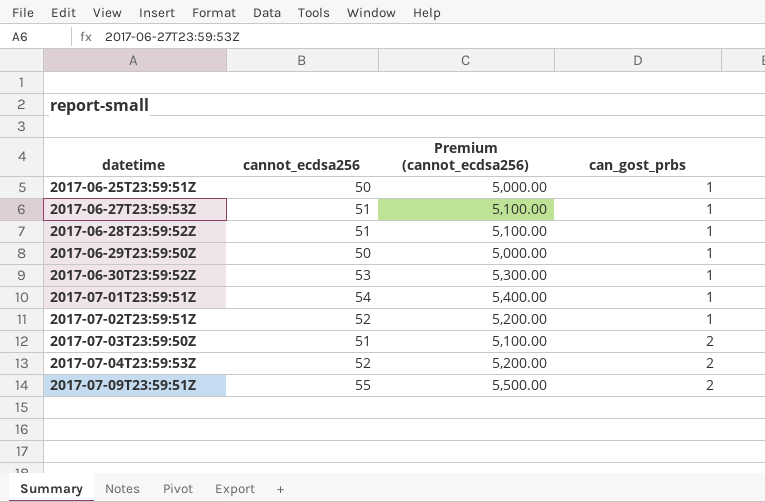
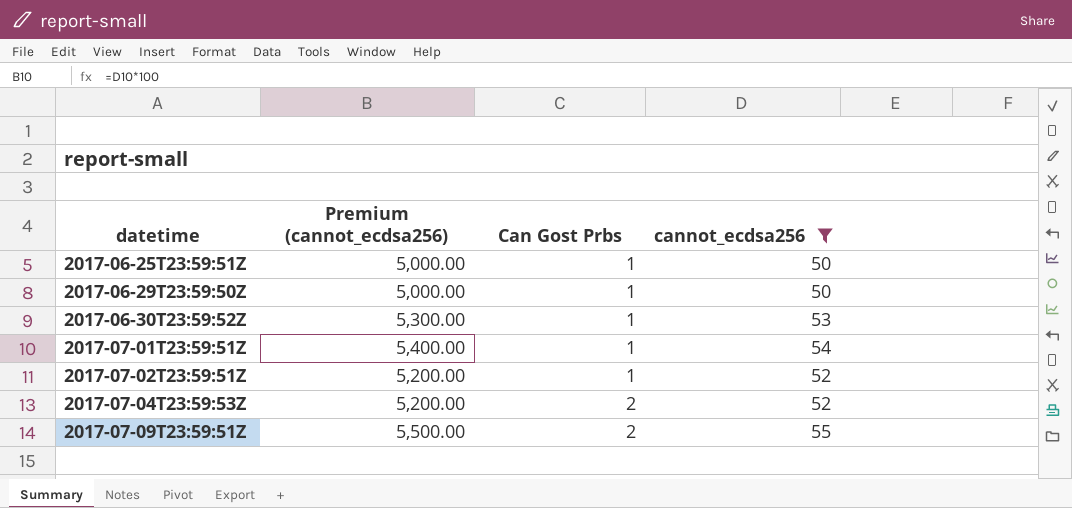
filter: none -> cannot_ecdsa256 != 51
column name: can_gost_prbs -> Can Gost Prbs
column cannot_ecdsa256 | position: 2 -> 4

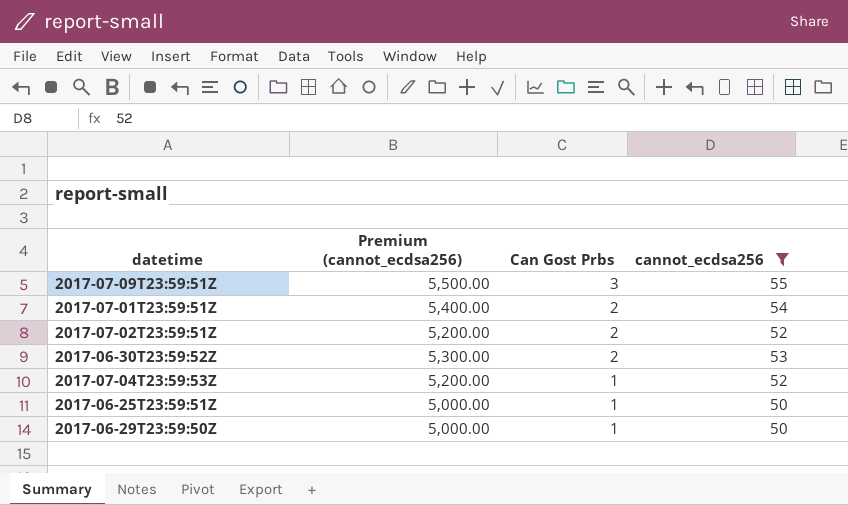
row order: datetime ascending -> Can Gost Prbs descending
2017-07-09T23:59:51Z | Can Gost Prbs: 2 -> 3
2017-07-01T23:59:51Z | Can Gost Prbs: 1 -> 2
2017-07-02T23:59:51Z | Can Gost Prbs: 1 -> 2
2017-06-30T23:59:52Z | Can Gost Prbs: 1 -> 2
2017-07-04T23:59:53Z | Can Gost Prbs: 2 -> 1

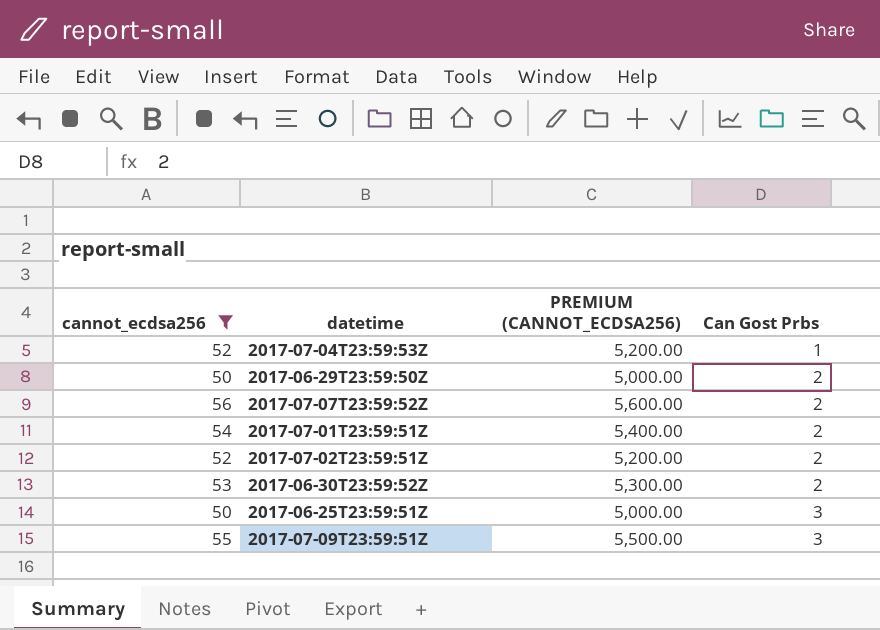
row order: Can Gost Prbs descending -> Can Gost Prbs ascending
column cannot_ecdsa256 | position: 4 -> 1
column name: Premium (cannot_ecdsa256) -> PREMIUM (CANNOT_ECDSA256)
2017-06-29T23:59:50Z | Can Gost Prbs: 1 -> 2
row 2017-07-07T23:59:52Z: none -> 56 | 5,600.00 | 2
2017-06-25T23:59:51Z | Can Gost Prbs: 1 -> 3

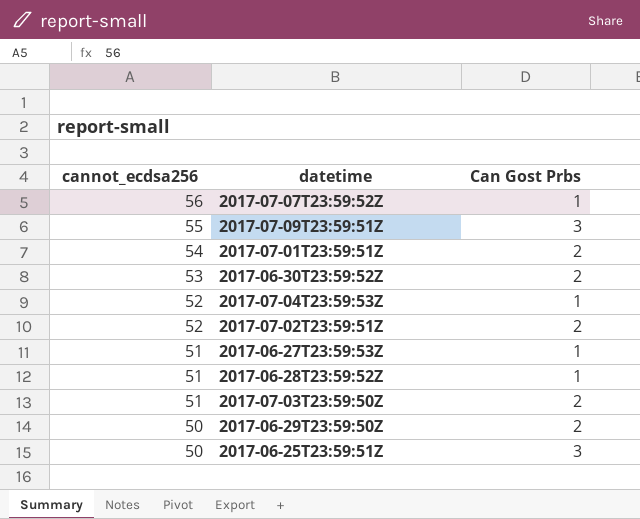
filter: cannot_ecdsa256 != 51 -> none
row order: Can Gost Prbs ascending -> cannot_ecdsa256 descending
column PREMIUM (CANNOT_ECDSA256) | formula: [cannot_ecdsa256] * 100 -> none
2017-07-07T23:59:52Z | Can Gost Prbs: 2 -> 1

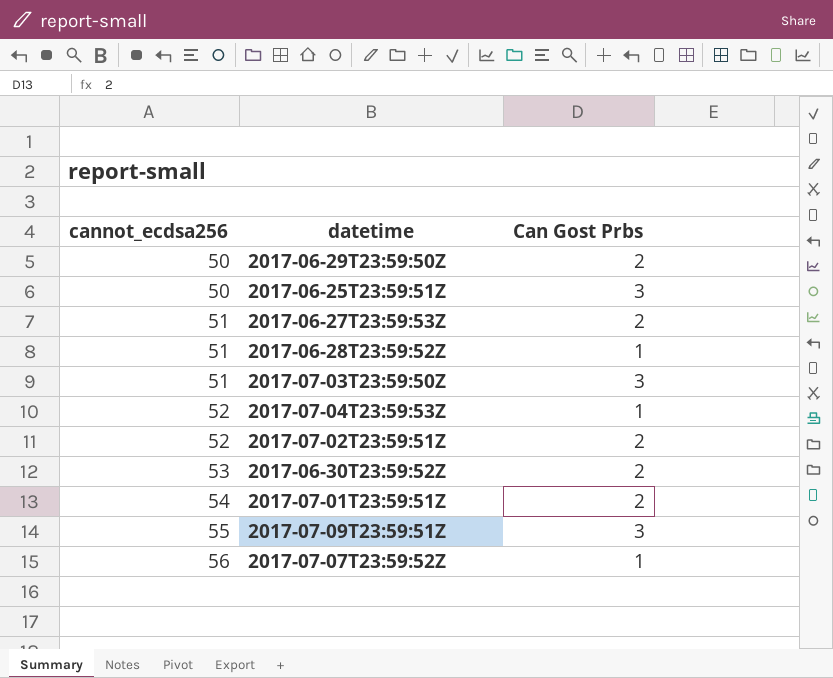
row order: cannot_ecdsa256 descending -> cannot_ecdsa256 ascending
2017-06-27T23:59:53Z | Can Gost Prbs: 1 -> 2
2017-07-03T23:59:50Z | Can Gost Prbs: 2 -> 3

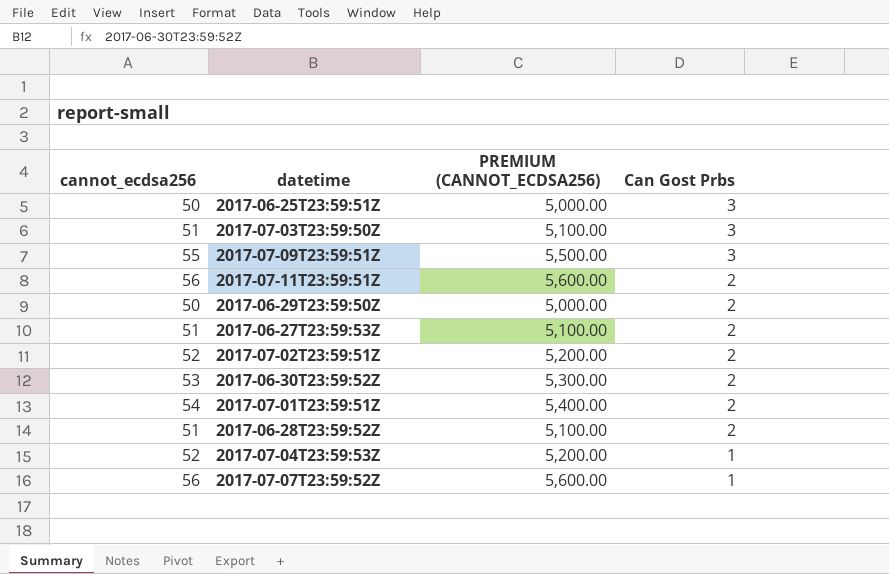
row order: cannot_ecdsa256 ascending -> Can Gost Prbs descending
column PREMIUM (CANNOT_ECDSA256) | formula: none -> [cannot_ecdsa256] * 100
row 2017-07-11T23:59:51Z: none -> 56 | 5,600.00 | 2
2017-06-28T23:59:52Z | Can Gost Prbs: 1 -> 2

